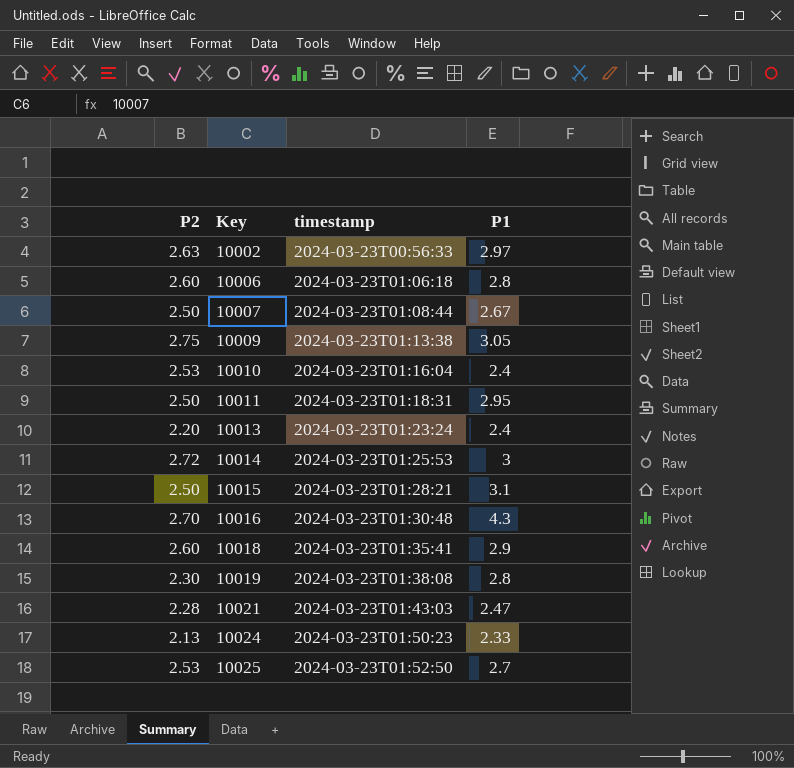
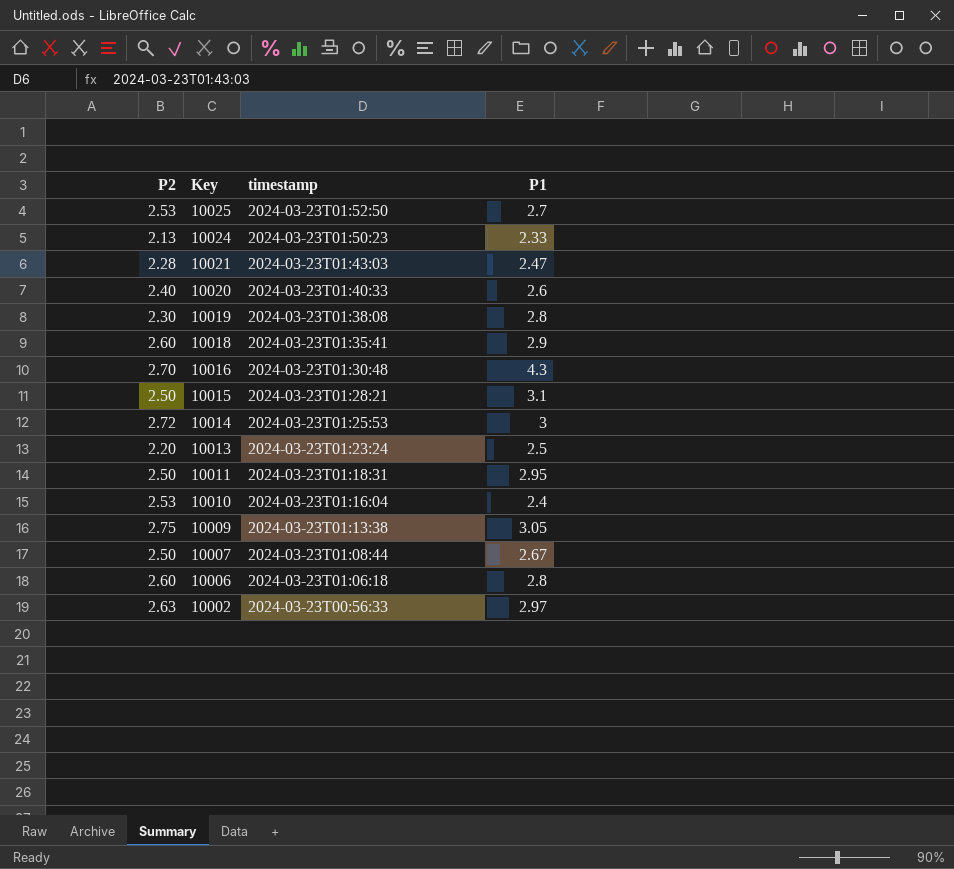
row order: Key ascending -> Key descending
row 10020: none -> 2.40 | 2024-03-23T01:40:33 | 2.6
10013 | P1: 2.4 -> 2.5

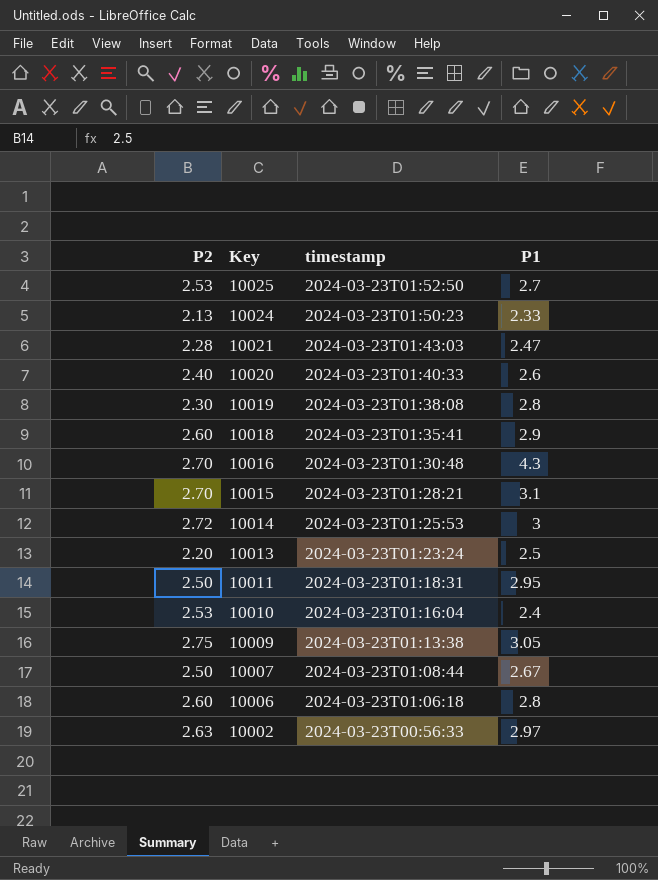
10015 | P2: 2.50 -> 2.70

